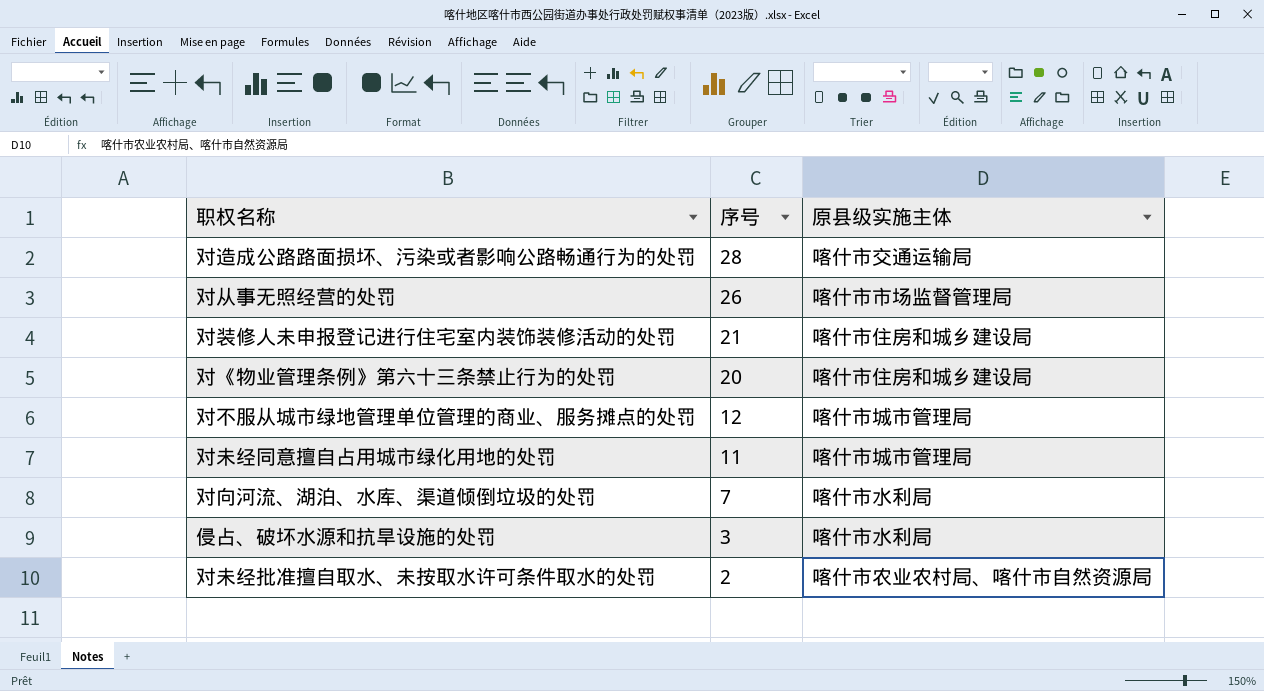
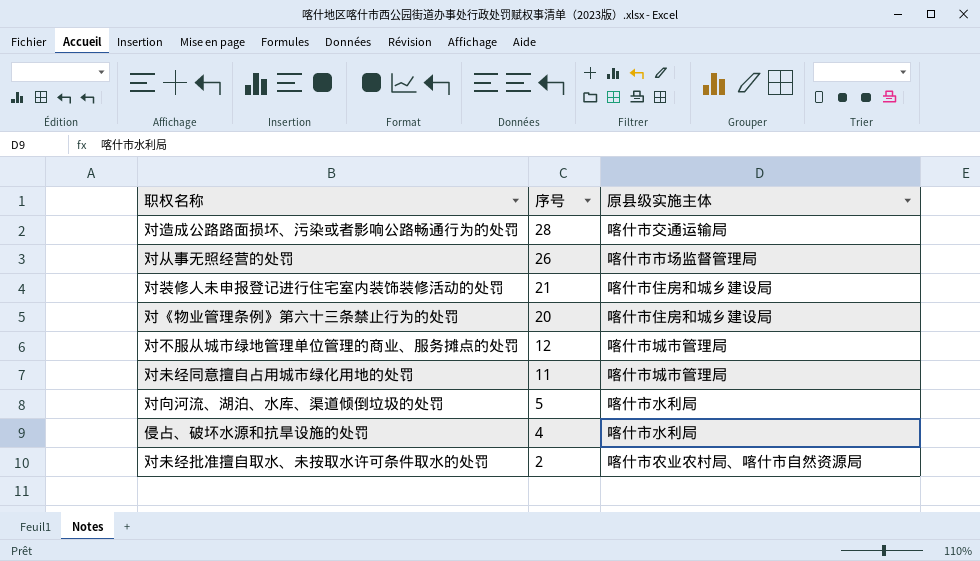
对向河流、湖泊、水库、渠道倾倒垃圾的处罚 | 序号: 7 -> 5
侵占、破坏水源和抗旱设施的处罚 | 序号: 3 -> 4

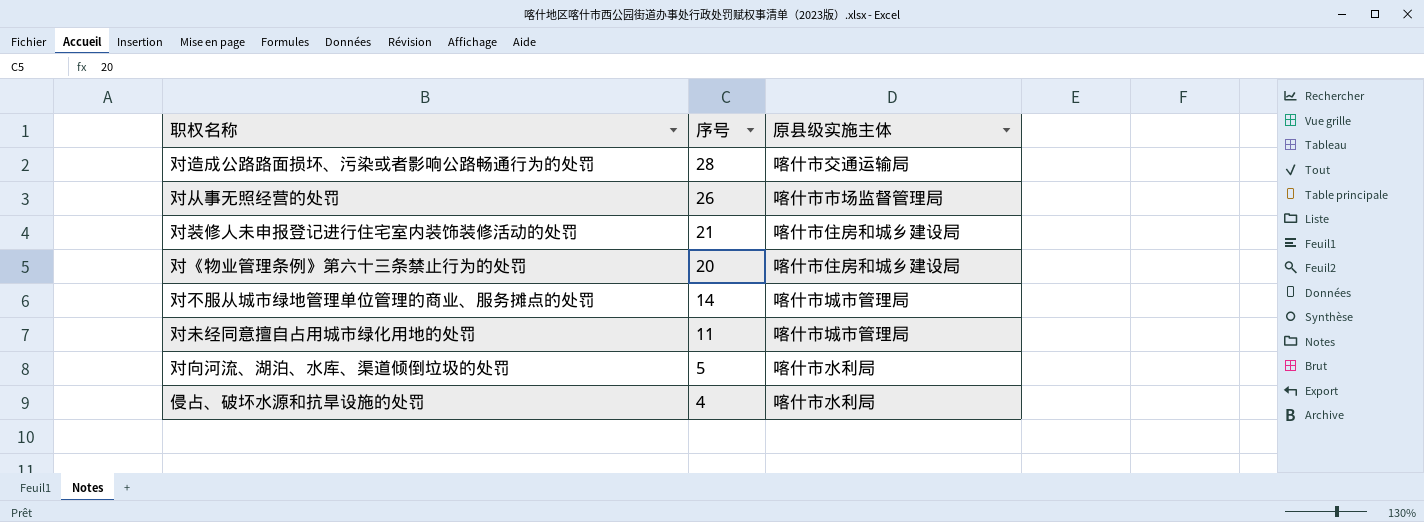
row 对未经批准擅自取水、未按取水许可条件取水的处罚: 2 | 喀什市农业农村局、喀什市自然资源局 -> none
对不服从城市绿地管理单位管理的商业、服务摊点的处罚 | 序号: 12 -> 14

